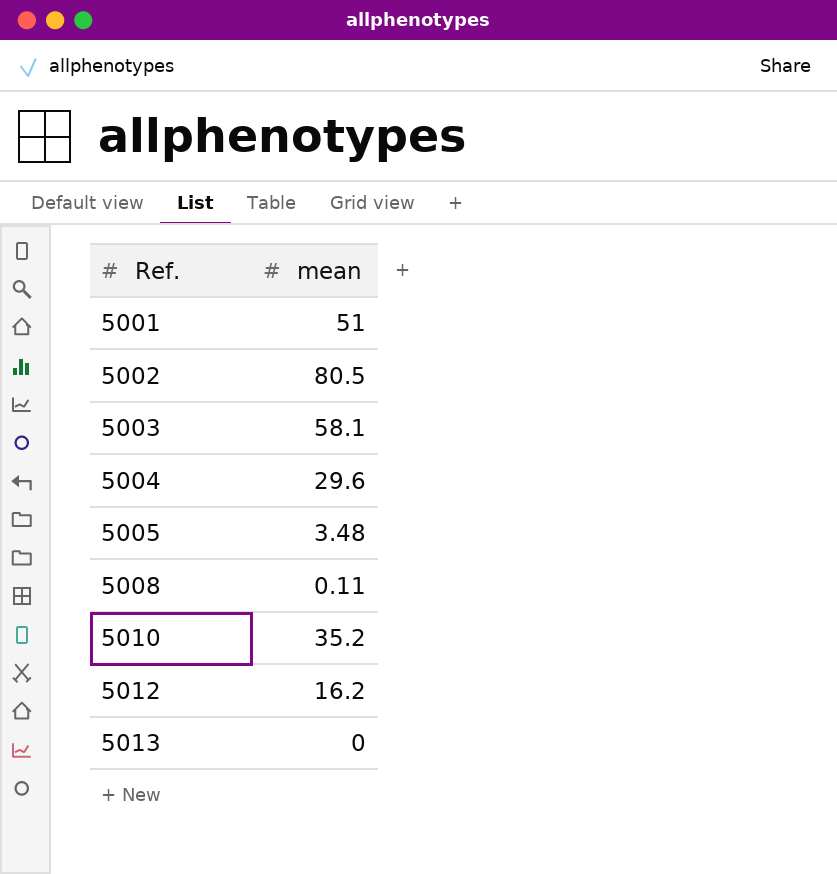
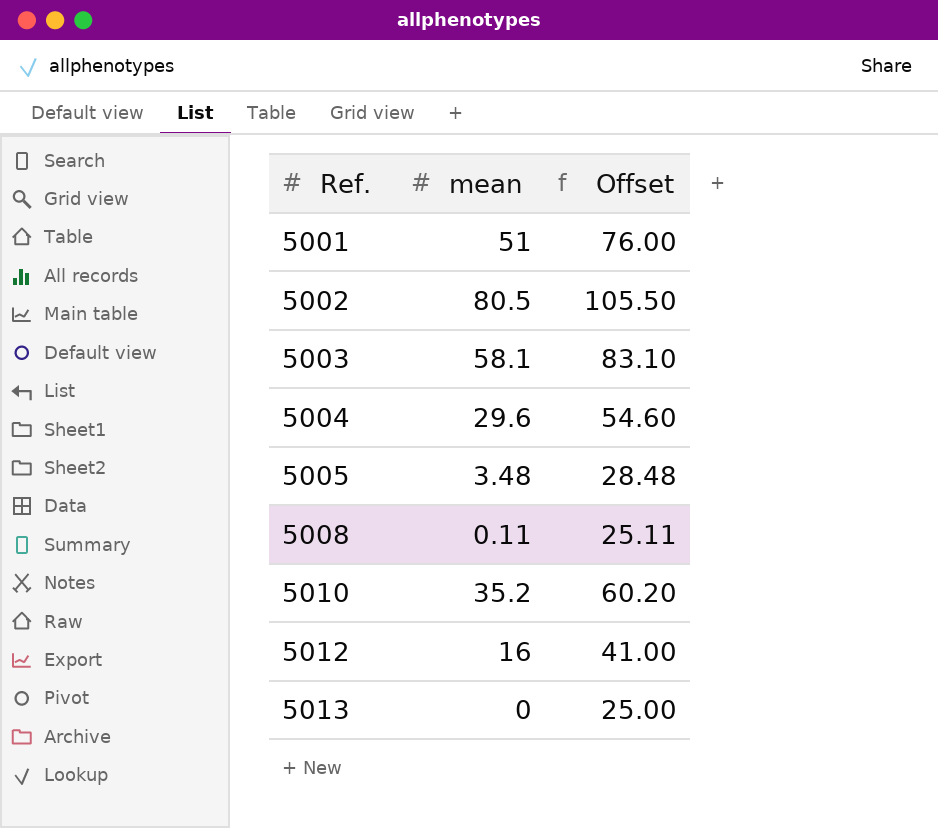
column Offset | formula: none -> [mean] + 25
5012 | mean: 16.2 -> 16

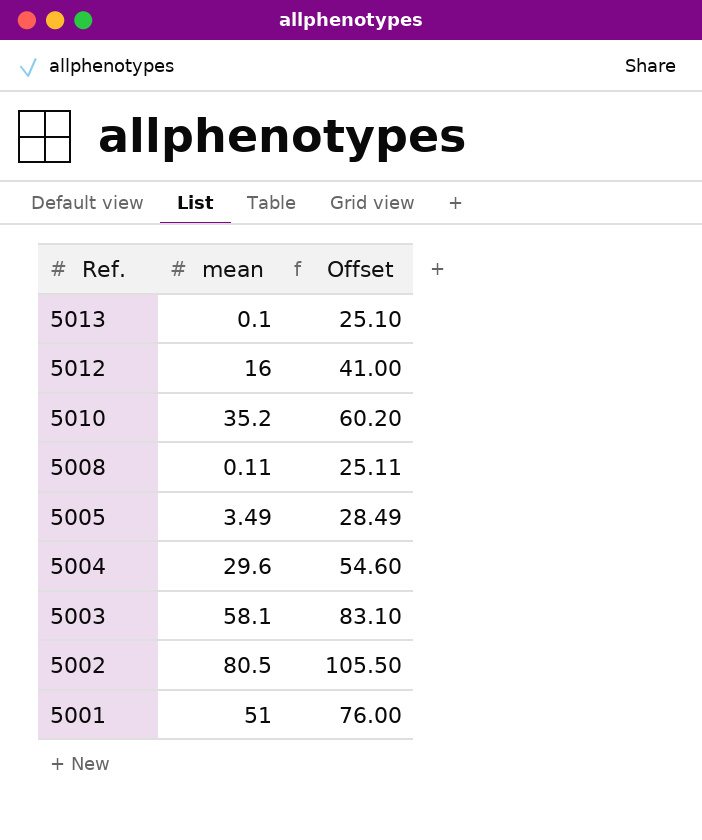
row order: Ref. ascending -> Ref. descending
5013 | mean: 0 -> 0.1
5013 | Offset: 25.00 -> 25.10
5005 | mean: 3.48 -> 3.49
5005 | Offset: 28.48 -> 28.49

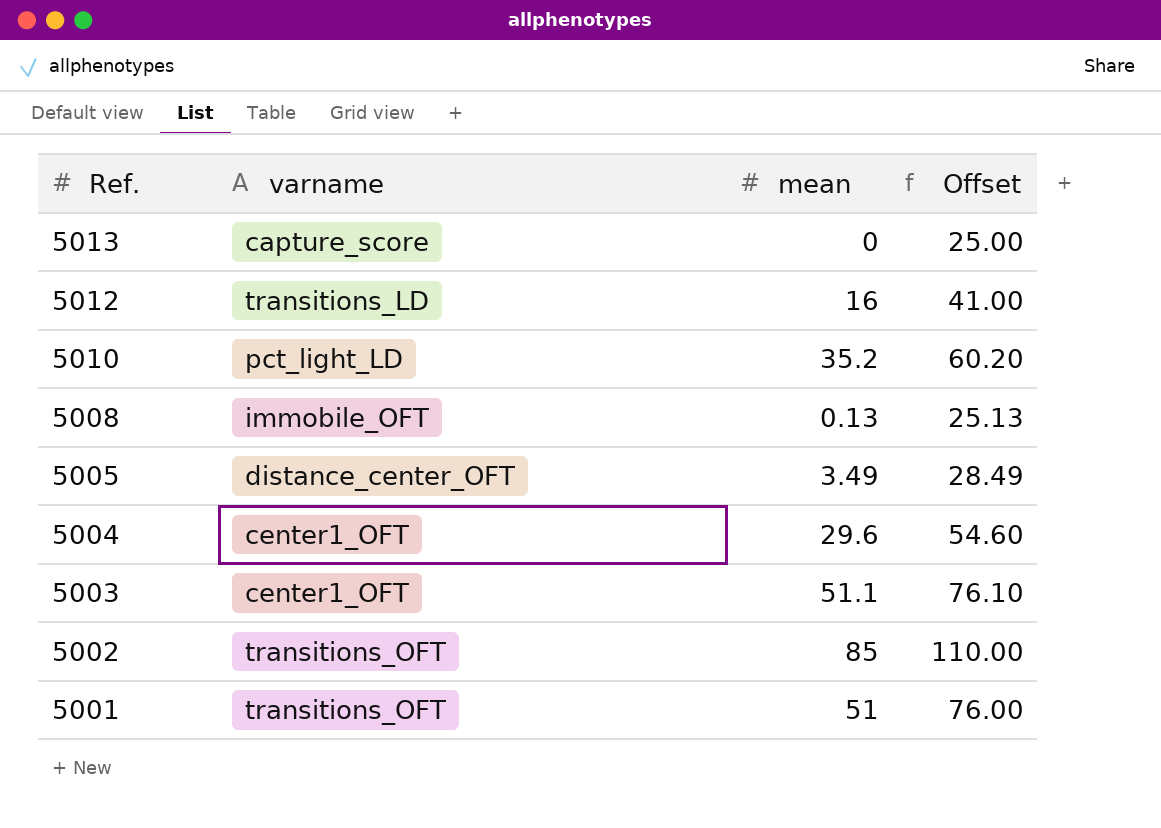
column varname | position: none -> 2
5013 | mean: 0.1 -> 0
5013 | Offset: 25.10 -> 25.00
5008 | mean: 0.11 -> 0.13
5008 | Offset: 25.11 -> 25.13
5003 | mean: 58.1 -> 51.1
5003 | Offset: 83.10 -> 76.10
5002 | mean: 80.5 -> 85
5002 | Offset: 105.50 -> 110.00

